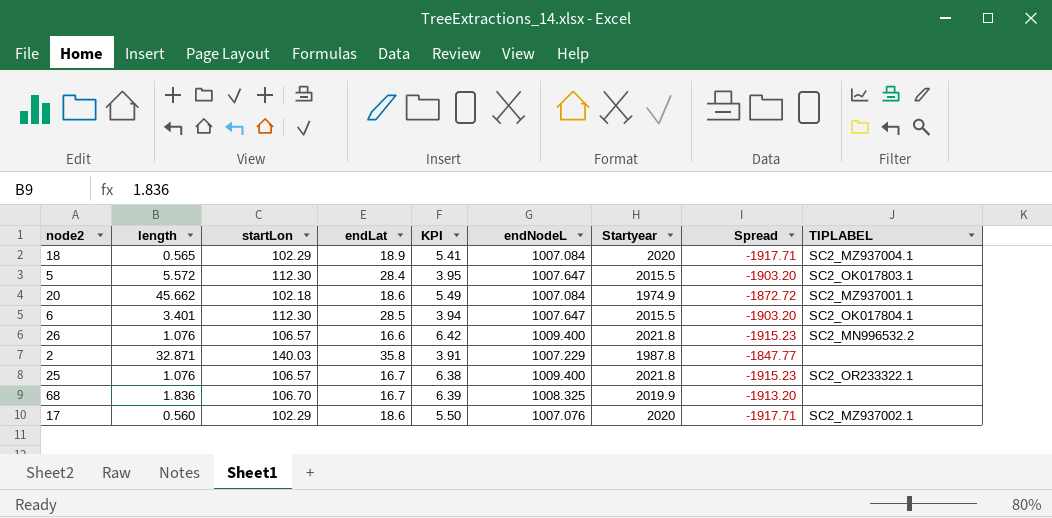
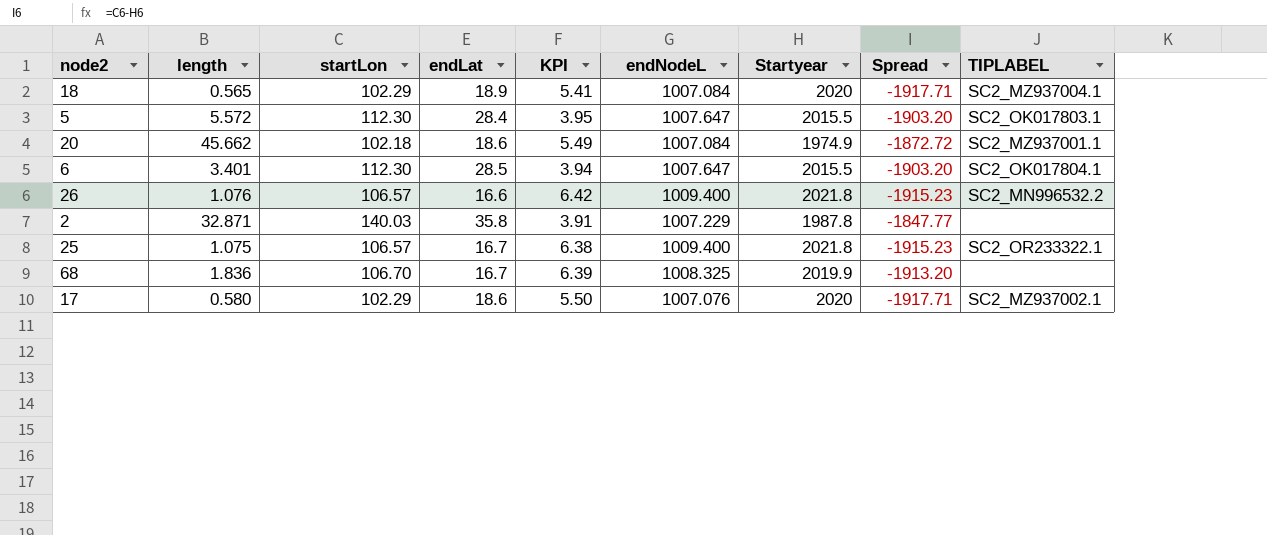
25 | length: 1.076 -> 1.075
17 | length: 0.560 -> 0.580

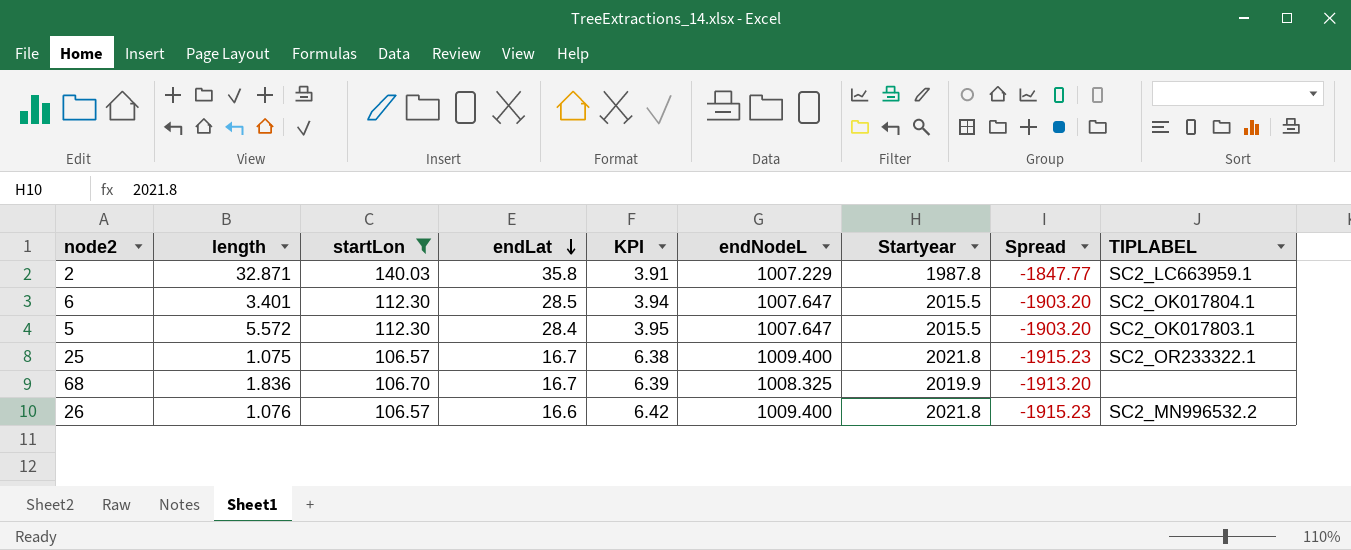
filter: none -> startLon >= 106.57
row order: none -> endLat descending
2 | TIPLABEL: none -> SC2_LC663959.1

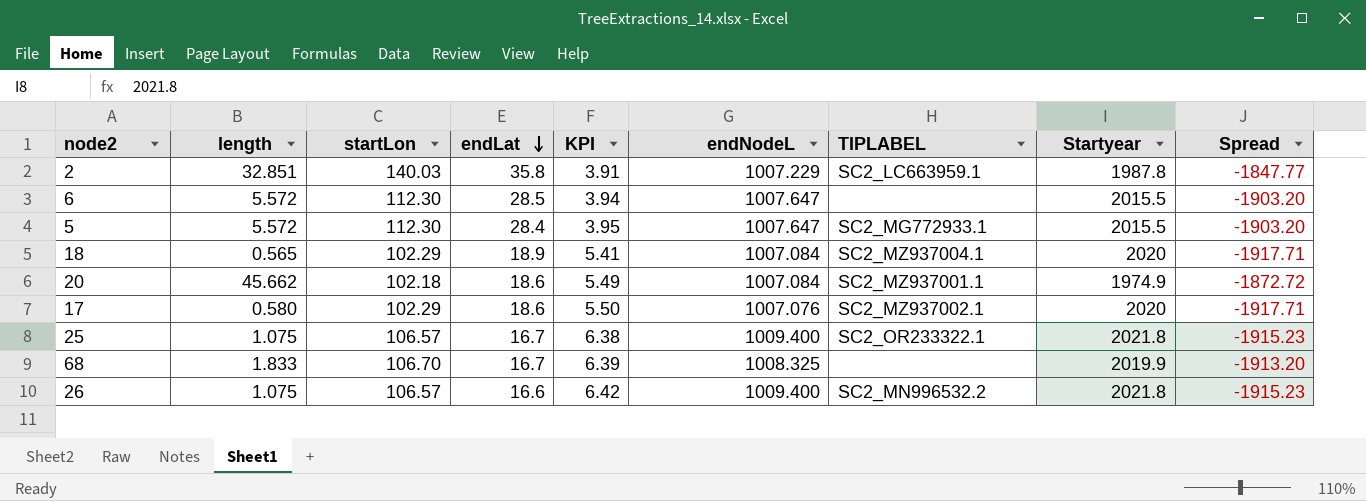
filter: startLon >= 106.57 -> none
column TIPLABEL | position: 9 -> 7
2 | length: 32.871 -> 32.851
6 | length: 3.401 -> 5.572
6 | TIPLABEL: SC2_OK017804.1 -> none
5 | TIPLABEL: SC2_OK017803.1 -> SC2_MG772933.1
68 | length: 1.836 -> 1.833
26 | length: 1.076 -> 1.075

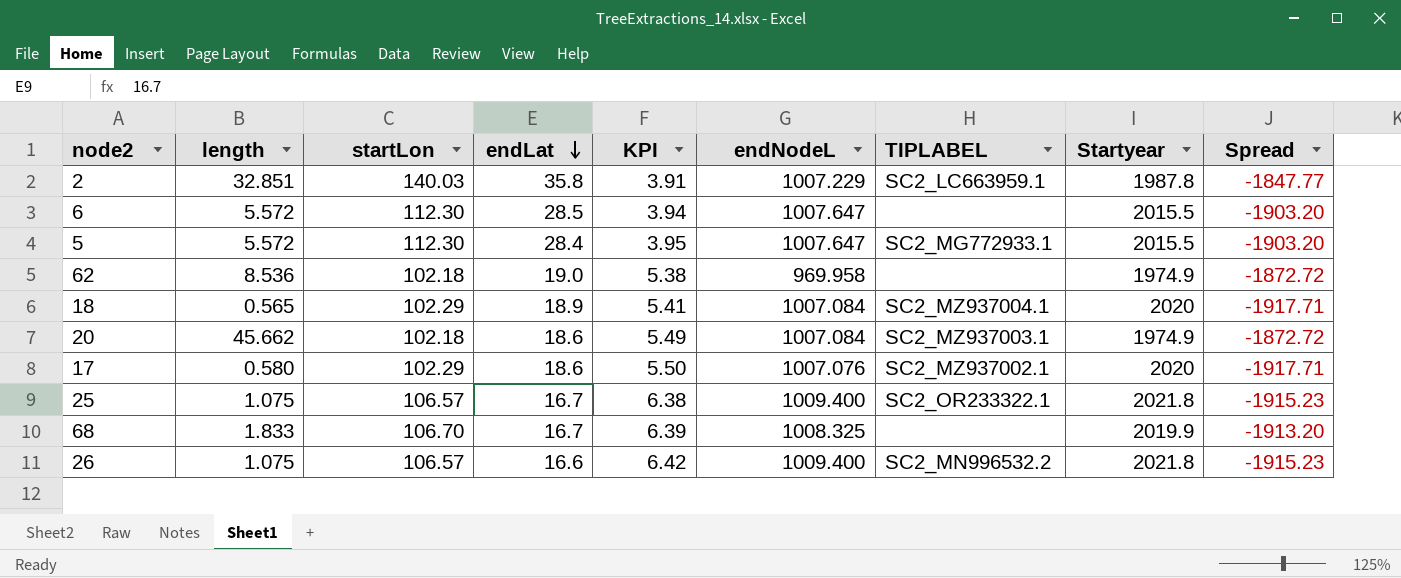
row 62: none -> 8.536 | 102.18 | 19.0 | 5.38 | 969.958 | none | 1974.9 | -1872.72
20 | TIPLABEL: SC2_MZ937001.1 -> SC2_MZ937003.1

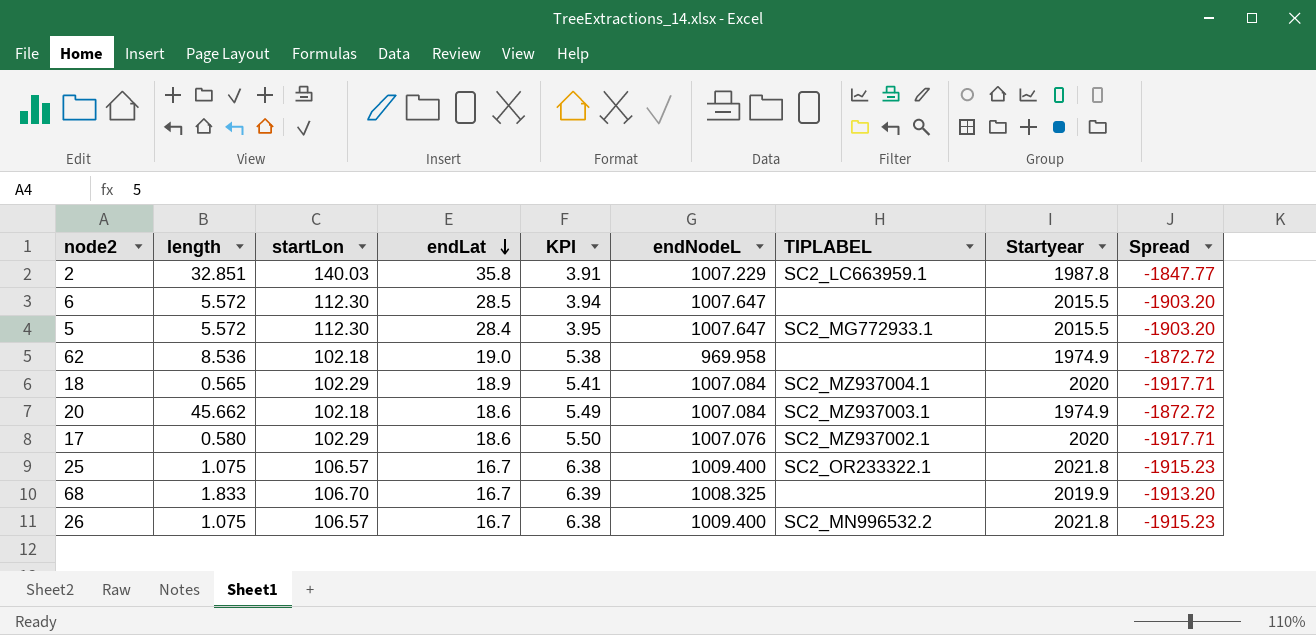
26 | endLat: 16.6 -> 16.7
26 | KPI: 6.42 -> 6.38

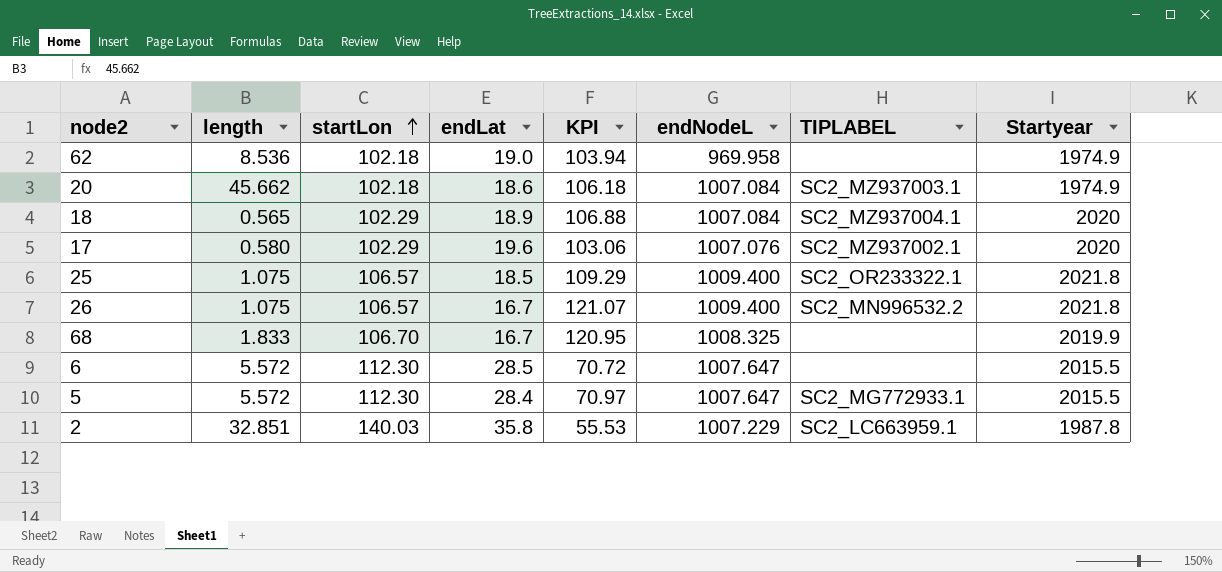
row order: endLat descending -> startLon ascending
column Spread | formula: [startLon] - [Startyear] -> none
column KPI | formula: [startLon] / [endLat] -> [Startyear] / [endLat]
17 | endLat: 18.6 -> 19.6
25 | endLat: 16.7 -> 18.5

